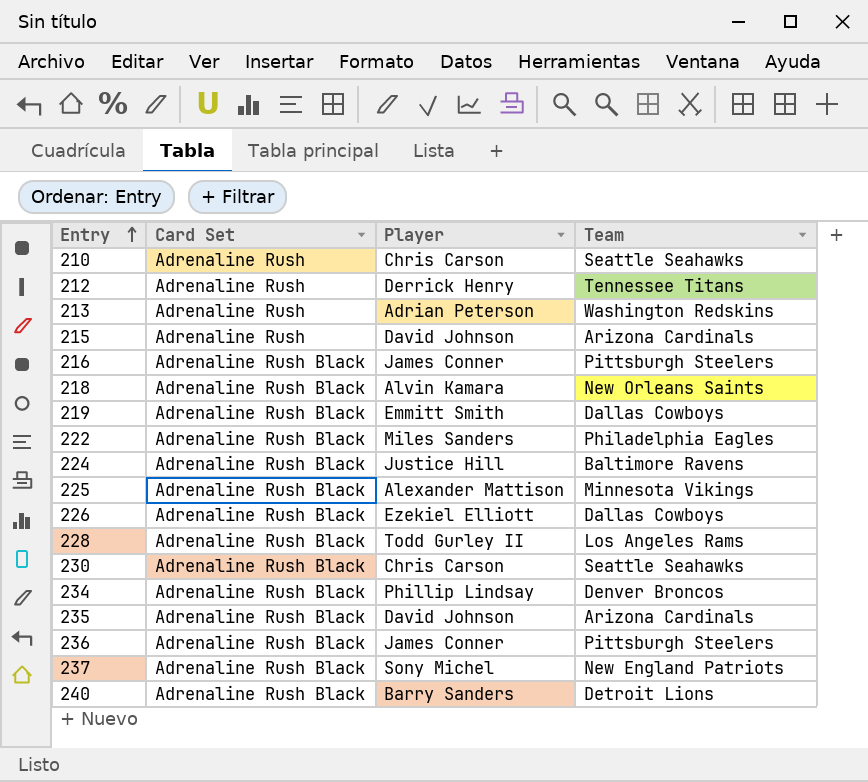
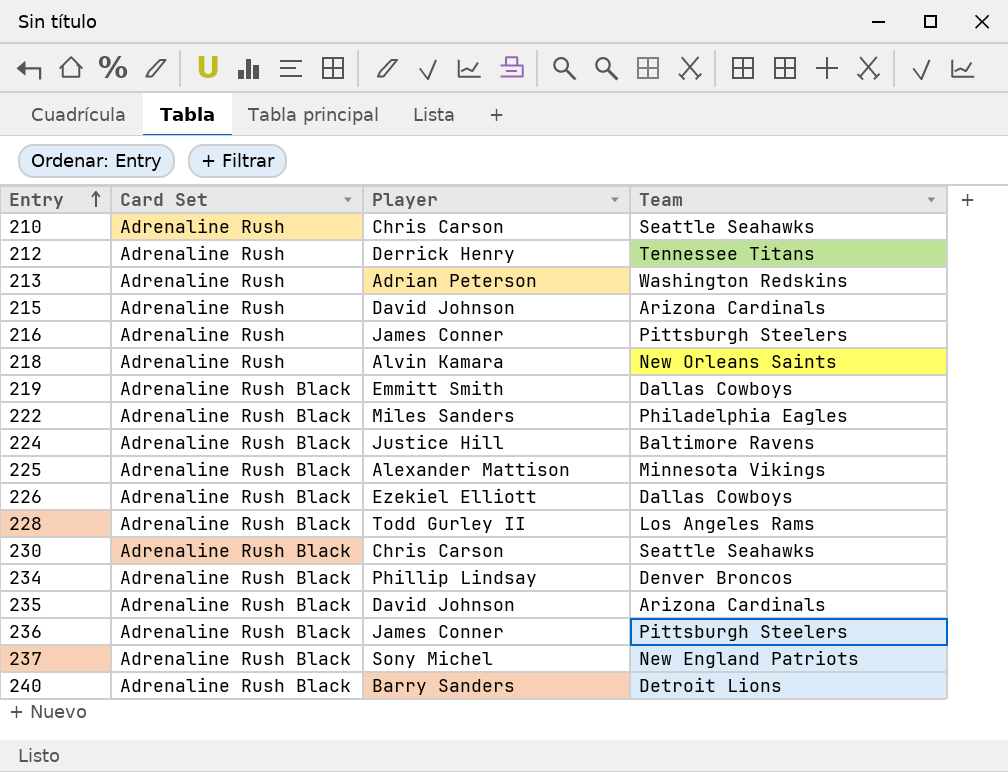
216 | Card Set: Adrenaline Rush Black -> Adrenaline Rush
218 | Card Set: Adrenaline Rush Black -> Adrenaline Rush

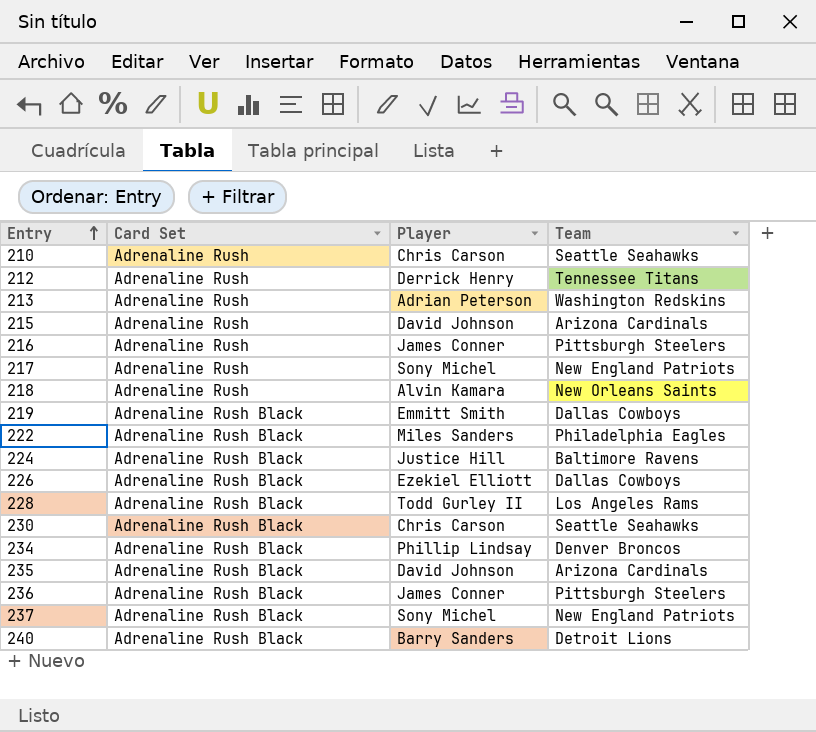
row 225: Adrenaline Rush Black | Alexander Mattison | Minnesota Vikings -> none
row 217: none -> Adrenaline Rush | Sony Michel | New England Patriots

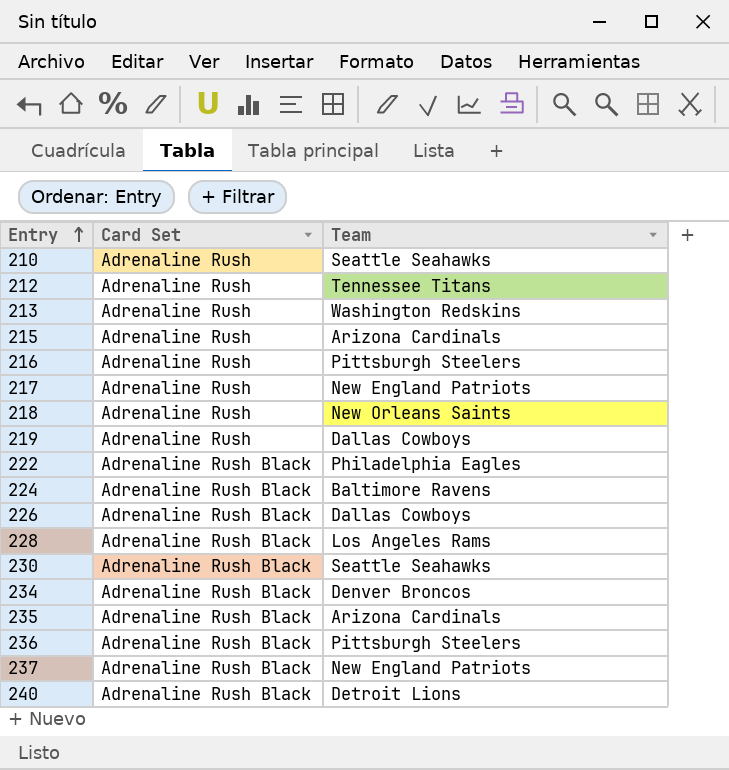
column Player | position: 3 -> none
219 | Card Set: Adrenaline Rush Black -> Adrenaline Rush

